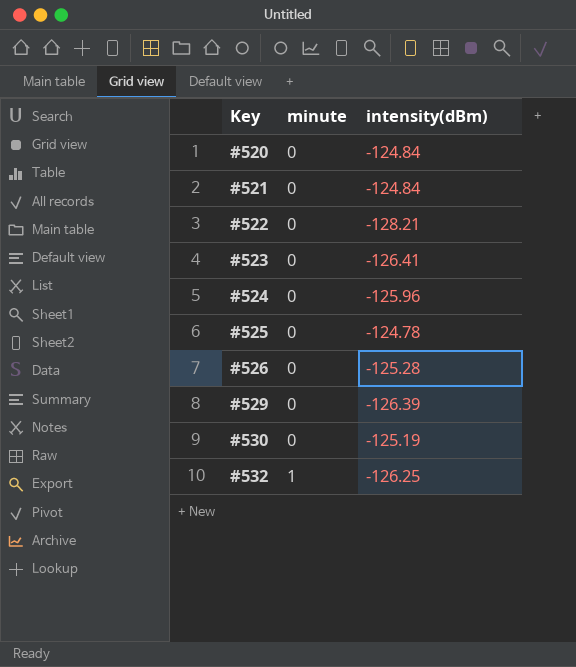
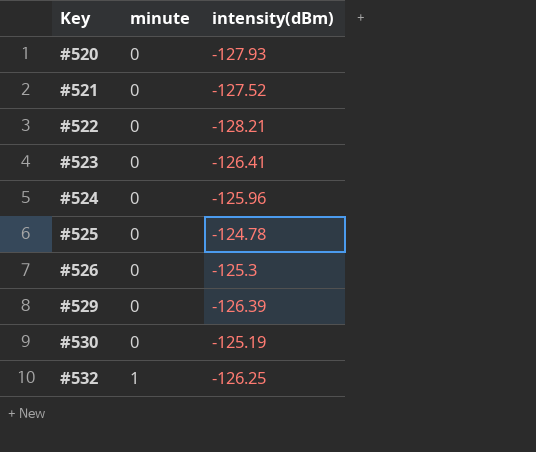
#520 | intensity(dBm): -124.84 -> -127.93
#521 | intensity(dBm): -124.84 -> -127.52
#526 | intensity(dBm): -125.28 -> -125.3

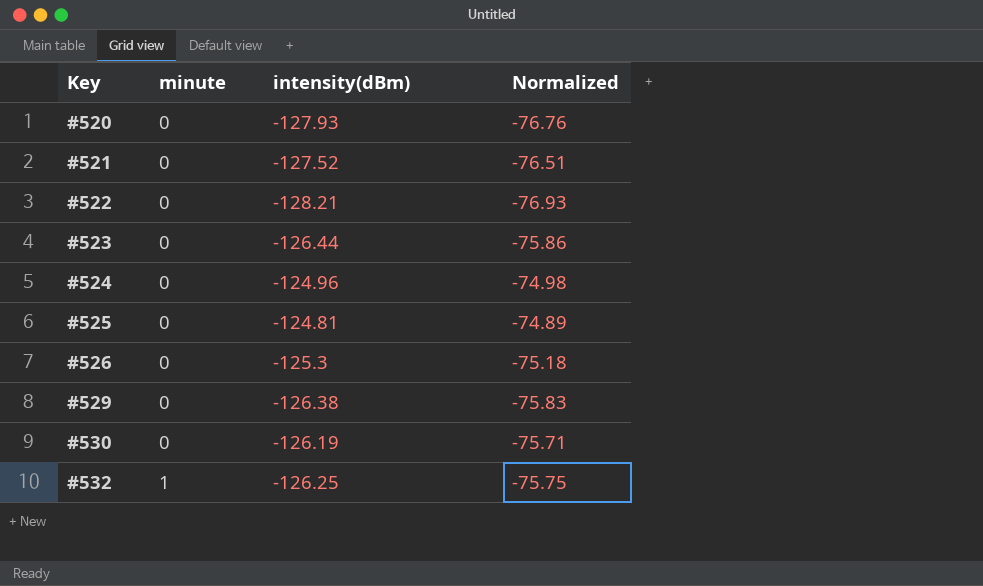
column Normalized | formula: none -> [intensity(dBm)] * 0.6
#523 | intensity(dBm): -126.41 -> -126.44
#524 | intensity(dBm): -125.96 -> -124.96
#525 | intensity(dBm): -124.78 -> -124.81
#529 | intensity(dBm): -126.39 -> -126.38
#530 | intensity(dBm): -125.19 -> -126.19

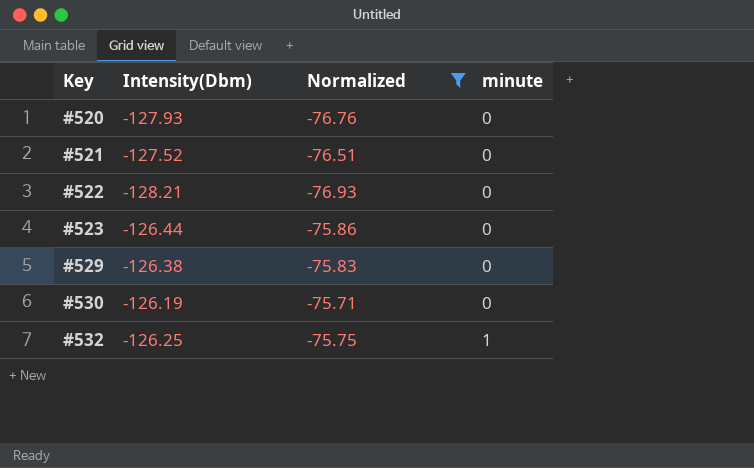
filter: none -> Normalized <= -75.71
column name: intensity(dBm) -> Intensity(Dbm)
column minute | position: 2 -> 4

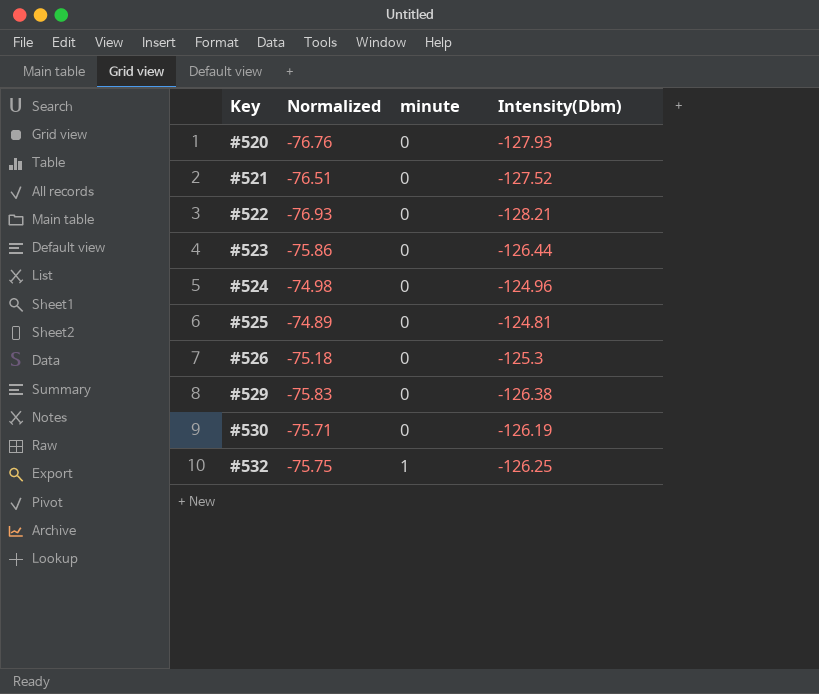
filter: Normalized <= -75.71 -> none
column Intensity(Dbm) | position: 2 -> 4

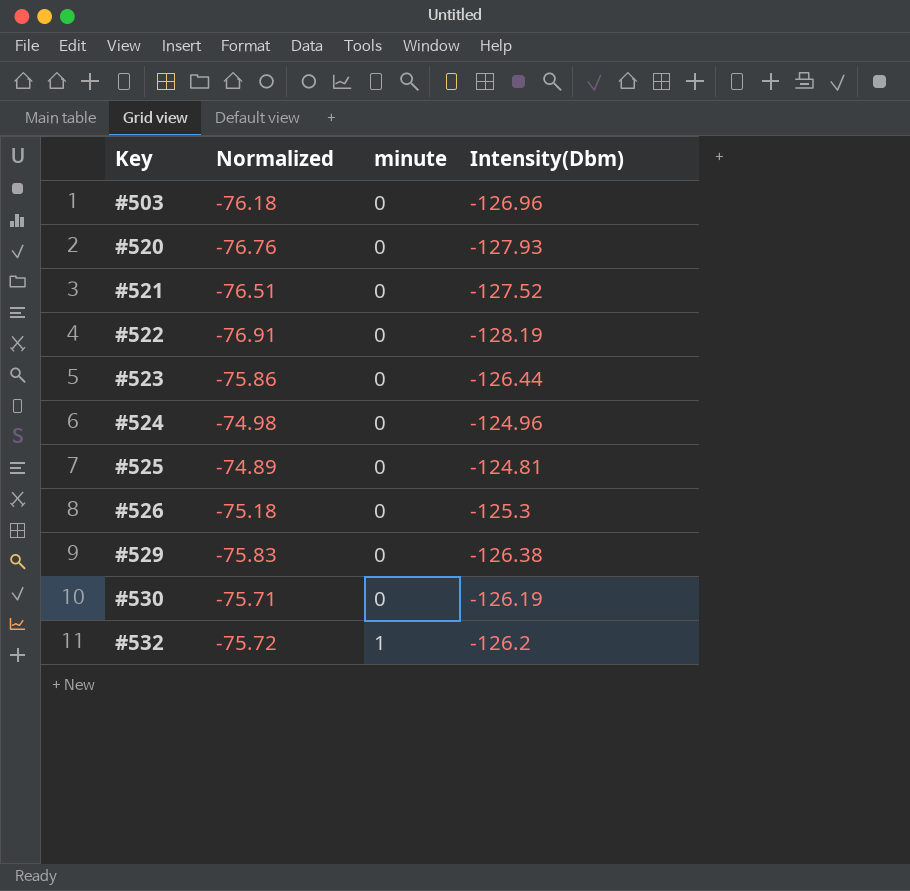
row #503: none -> -76.18 | 0 | -126.96
#522 | Normalized: -76.93 -> -76.91
#522 | Intensity(Dbm): -128.21 -> -128.19
#532 | Normalized: -75.75 -> -75.72
#532 | Intensity(Dbm): -126.25 -> -126.2

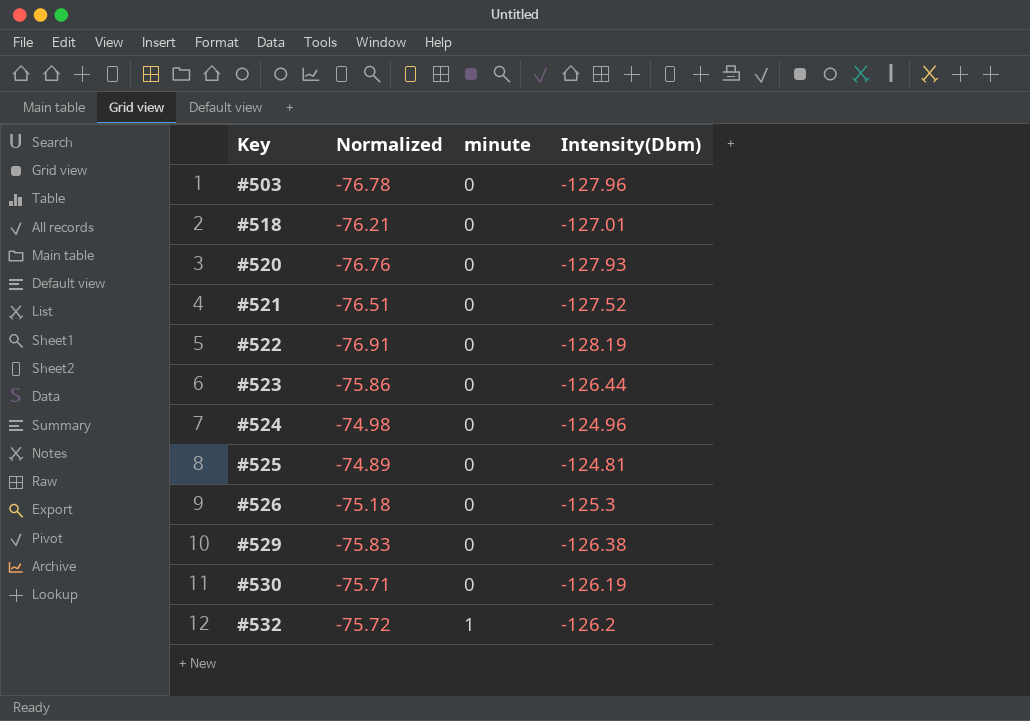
#503 | Normalized: -76.18 -> -76.78
#503 | Intensity(Dbm): -126.96 -> -127.96
row #518: none -> -76.21 | 0 | -127.01

